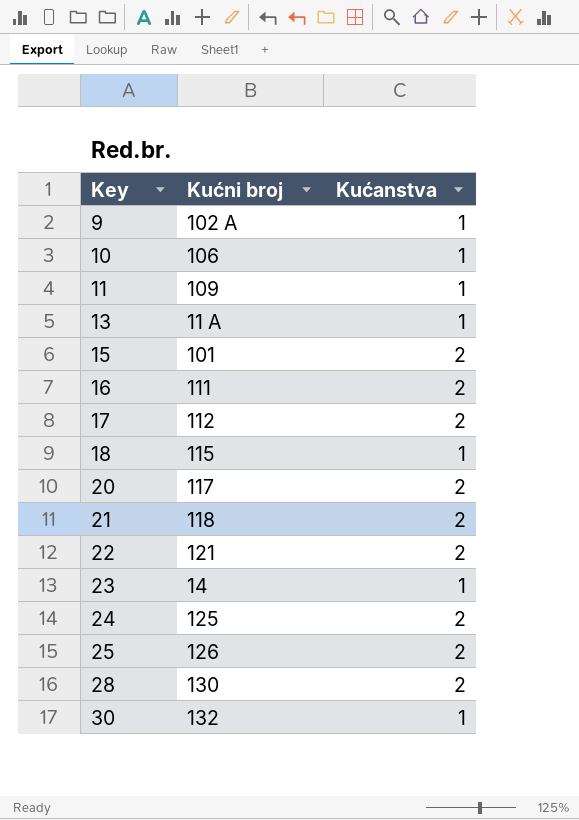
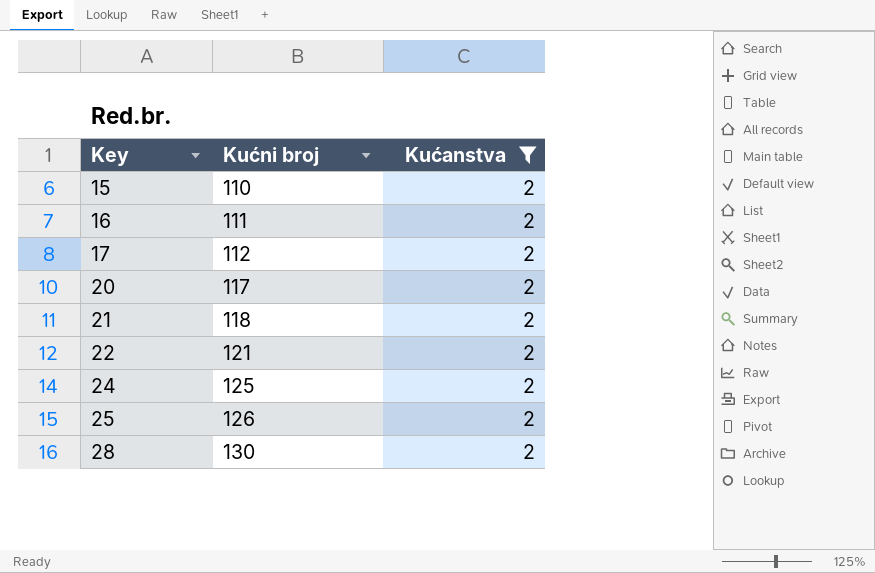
filter: none -> Kućanstva = 2
15 | Kućni broj: 101 -> 110

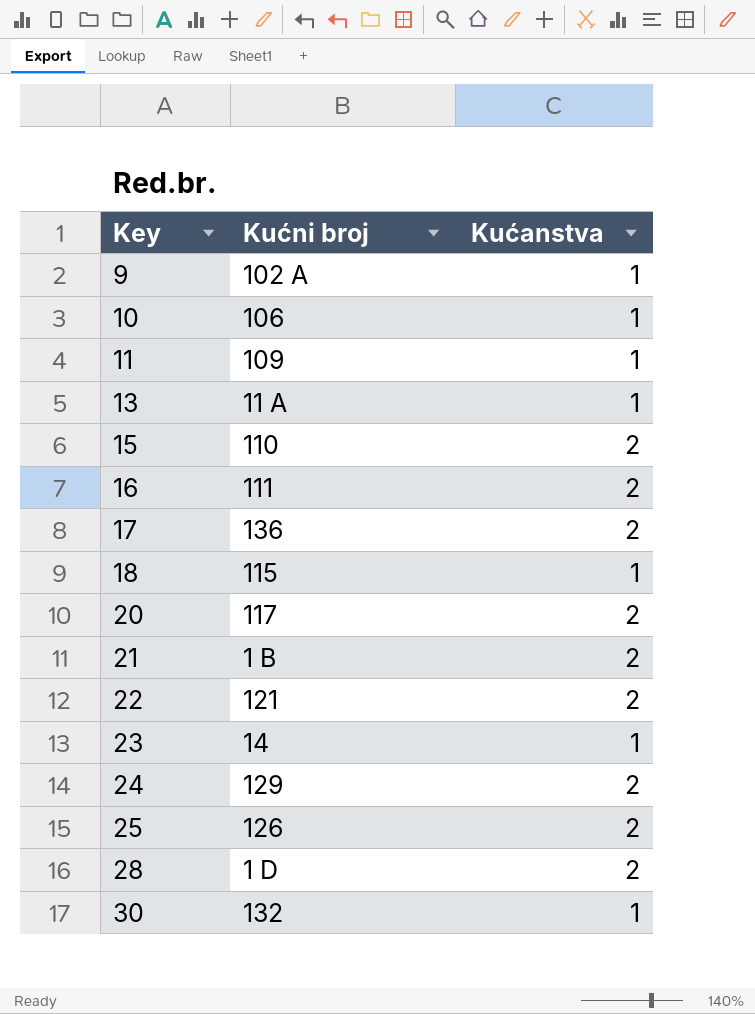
filter: Kućanstva = 2 -> none
17 | Kućni broj: 112 -> 136
21 | Kućni broj: 118 -> 1 B
24 | Kućni broj: 125 -> 129
28 | Kućni broj: 130 -> 1 D

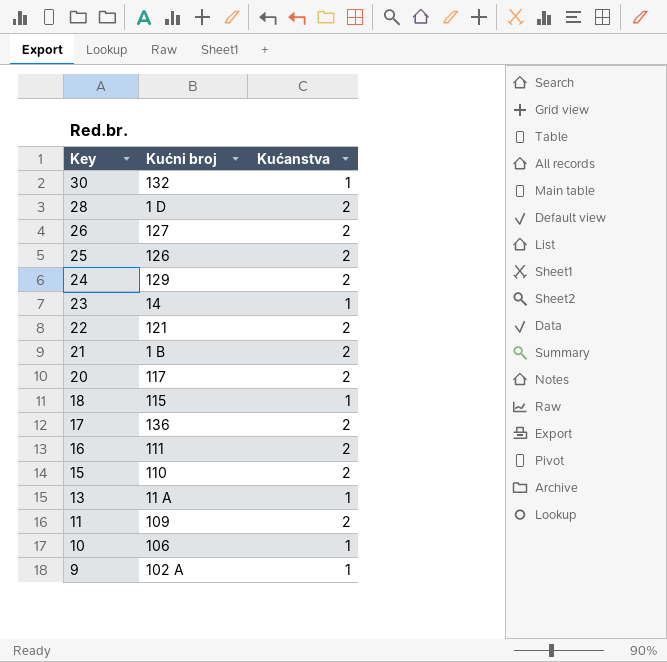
row order: Key ascending -> Key descending
row 26: none -> 127 | 2
11 | Kućanstva: 1 -> 2

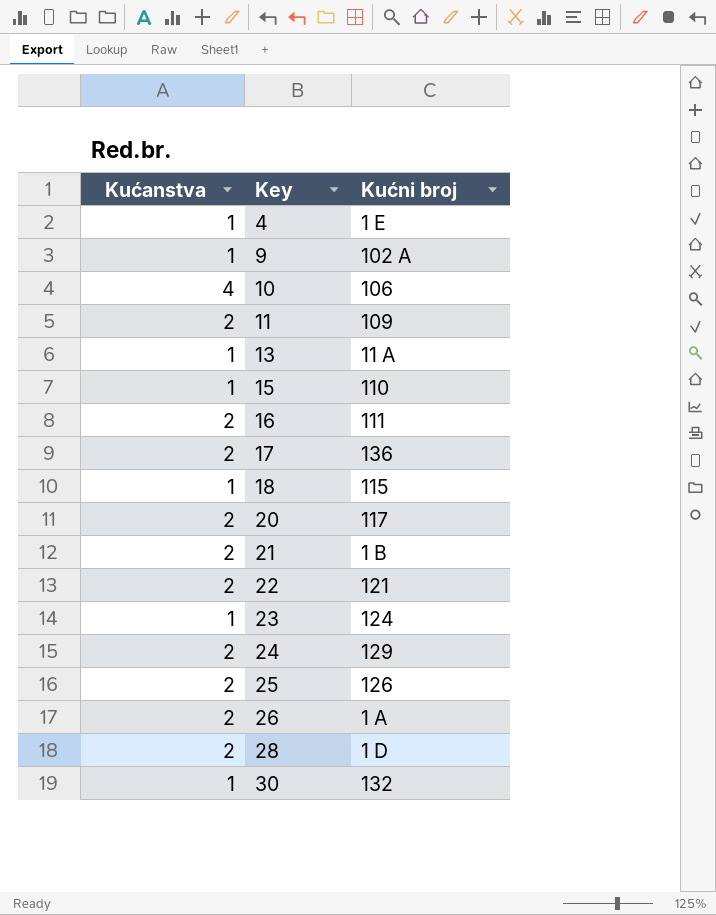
row order: Key descending -> Key ascending
column Kućanstva | position: 3 -> 1
row 4: none -> 1 | 1 E
10 | Kućanstva: 1 -> 4
15 | Kućanstva: 2 -> 1
23 | Kućni broj: 14 -> 124
26 | Kućni broj: 127 -> 1 A

